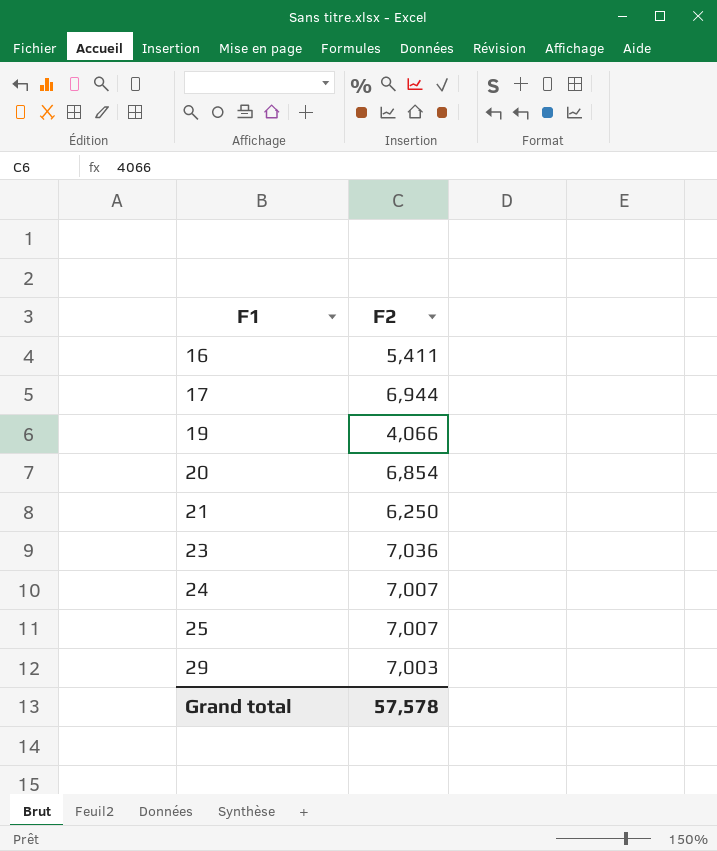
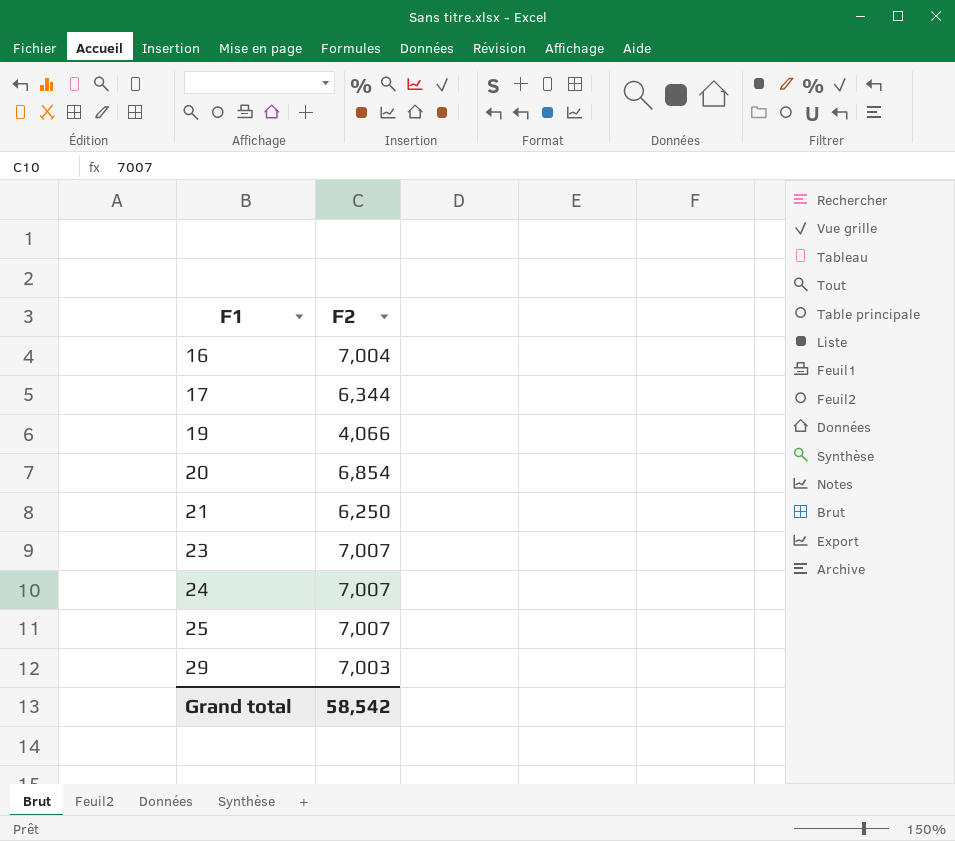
16 | F2: 5,411 -> 7,004
17 | F2: 6,944 -> 6,344
23 | F2: 7,036 -> 7,007
Grand total | F2: 57,578 -> 58,542

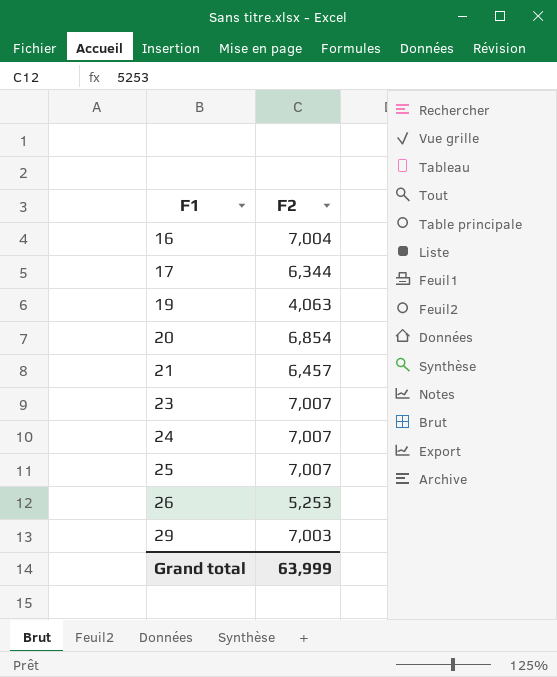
19 | F2: 4,066 -> 4,063
21 | F2: 6,250 -> 6,457
row 26: none -> 5,253
Grand total | F2: 58,542 -> 63,999

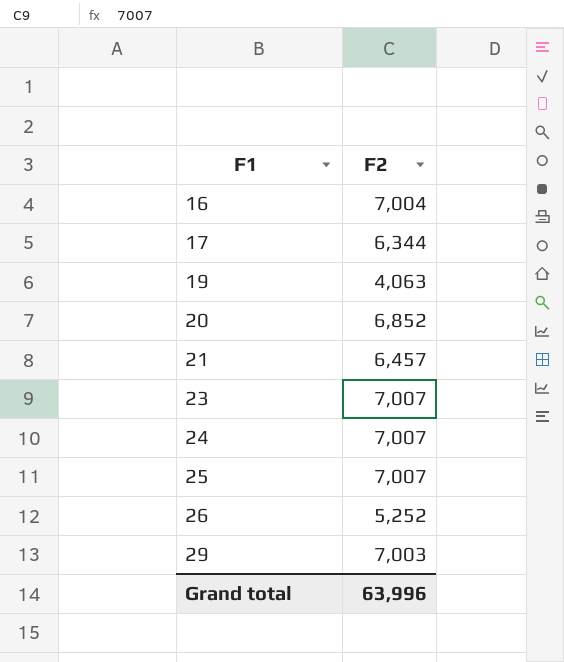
20 | F2: 6,854 -> 6,852
26 | F2: 5,253 -> 5,252
Grand total | F2: 63,999 -> 63,996

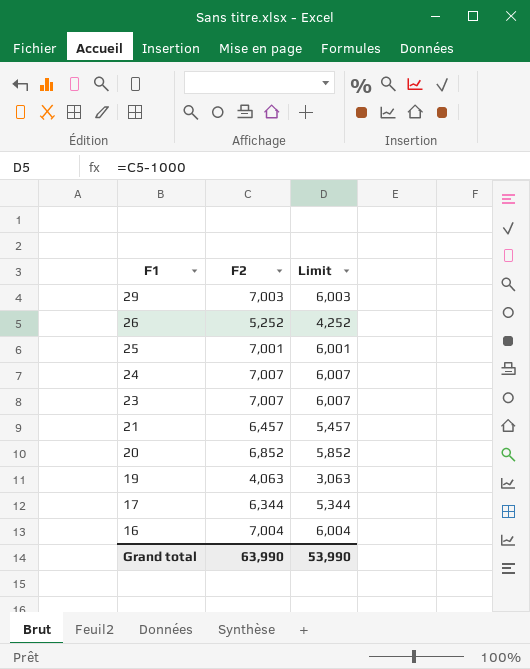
row order: F1 ascending -> F1 descending
column Limit | formula: none -> [F2] - 1000
25 | F2: 7,007 -> 7,001
Grand total | F2: 63,996 -> 63,990

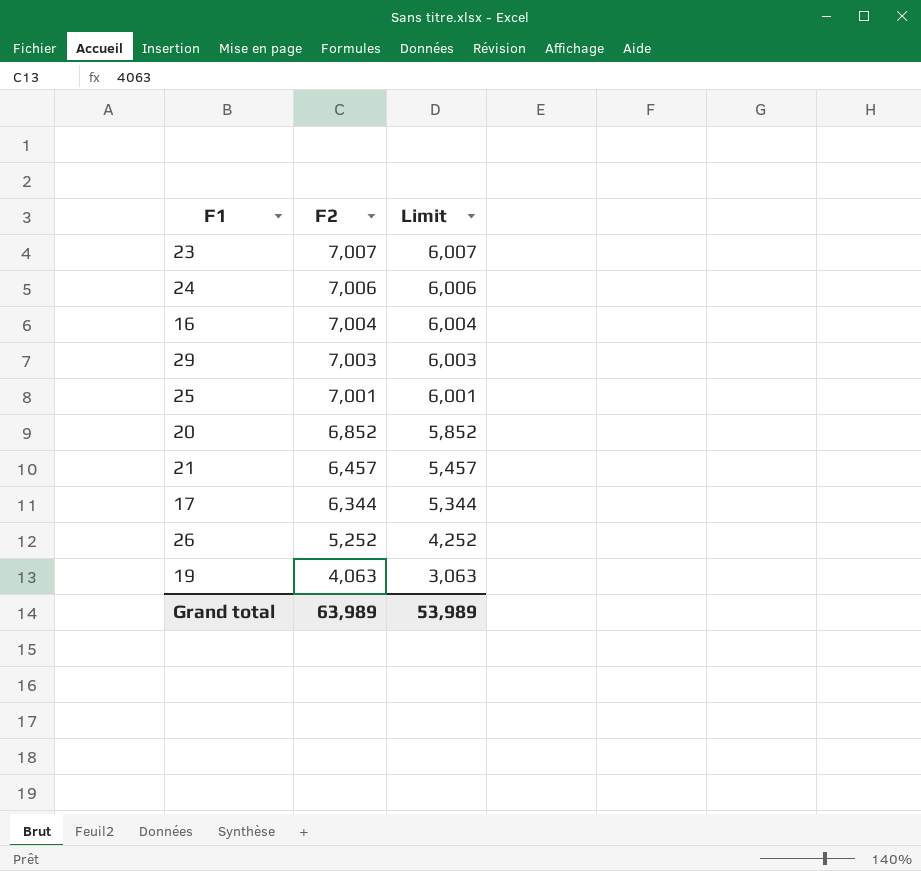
row order: F1 descending -> F2 descending
24 | F2: 7,007 -> 7,006
24 | Limit: 6,007 -> 6,006
Grand total | F2: 63,990 -> 63,989
Grand total | Limit: 53,990 -> 53,989

